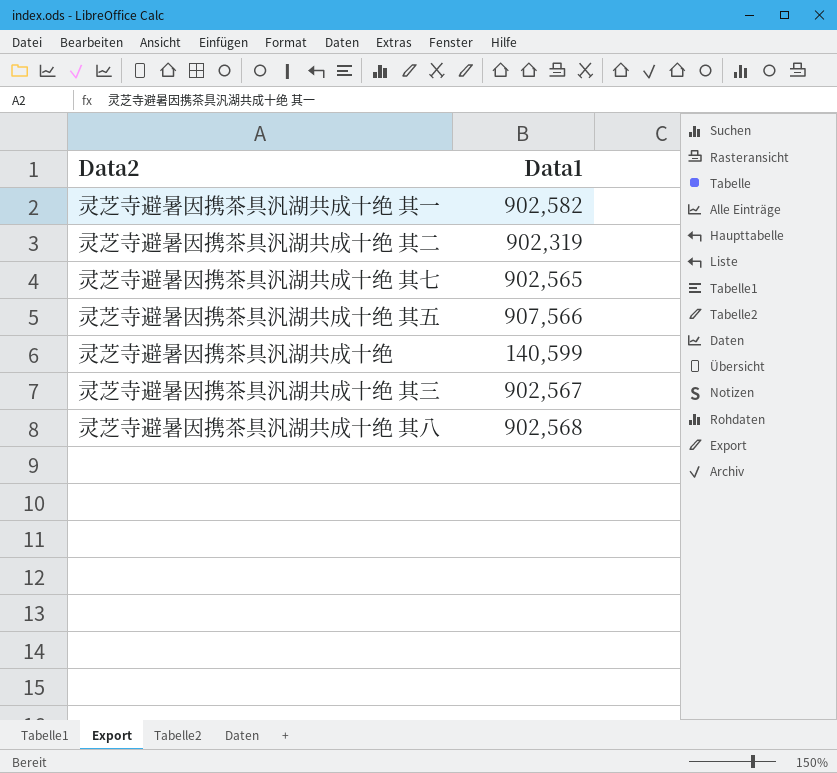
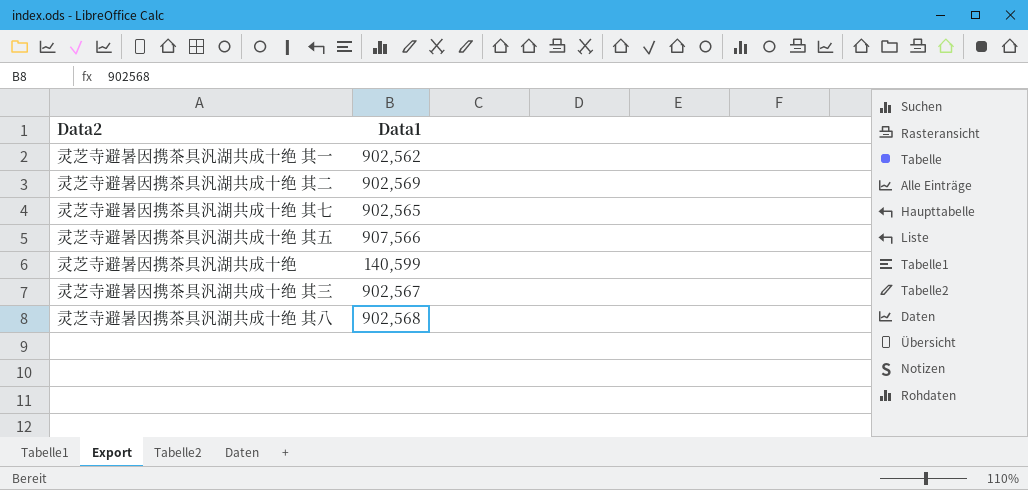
灵芝寺避暑因携茶具汎湖共成十绝 其一 | Data1: 902,582 -> 902,562
灵芝寺避暑因携茶具汎湖共成十绝 其二 | Data1: 902,319 -> 902,569

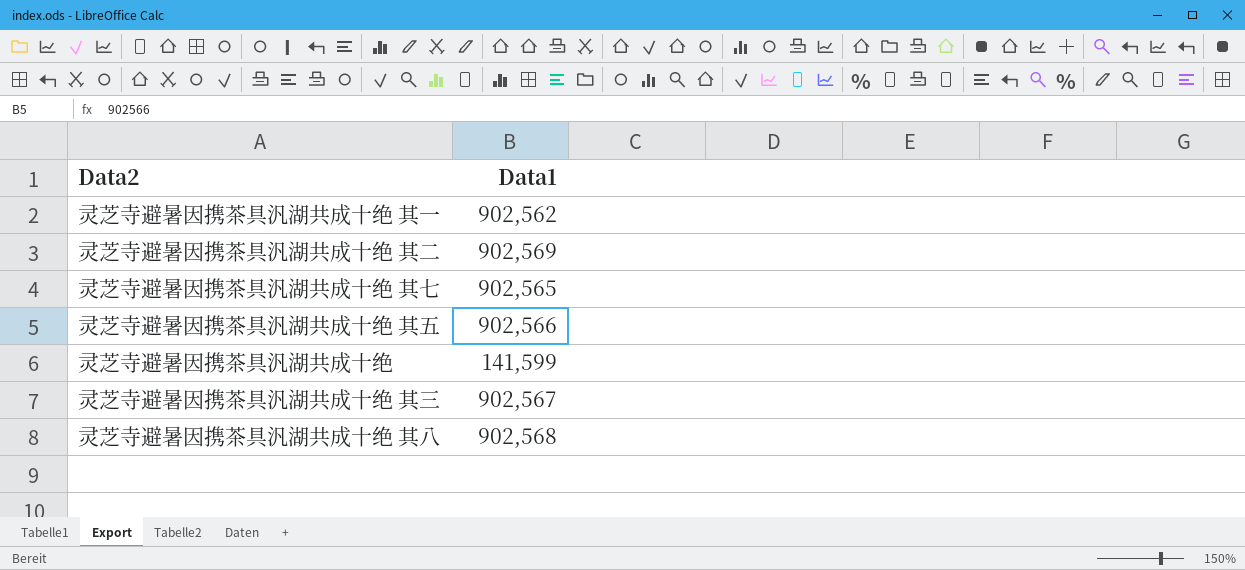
灵芝寺避暑因携茶具汎湖共成十绝 其五 | Data1: 907,566 -> 902,566
灵芝寺避暑因携茶具汎湖共成十绝 | Data1: 140,599 -> 141,599

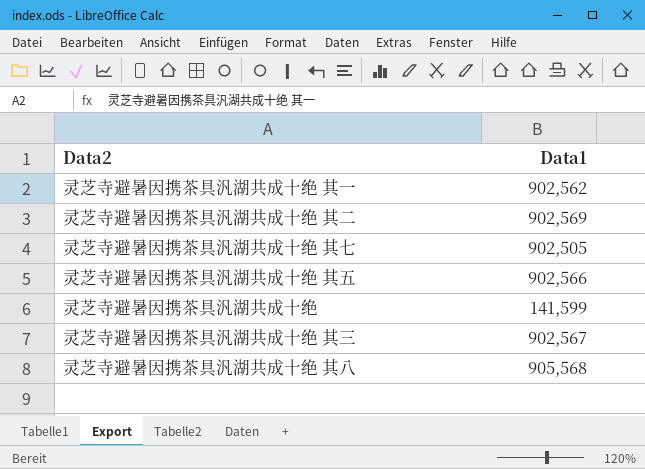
灵芝寺避暑因携茶具汎湖共成十绝 其七 | Data1: 902,565 -> 902,505
灵芝寺避暑因携茶具汎湖共成十绝 其八 | Data1: 902,568 -> 905,568

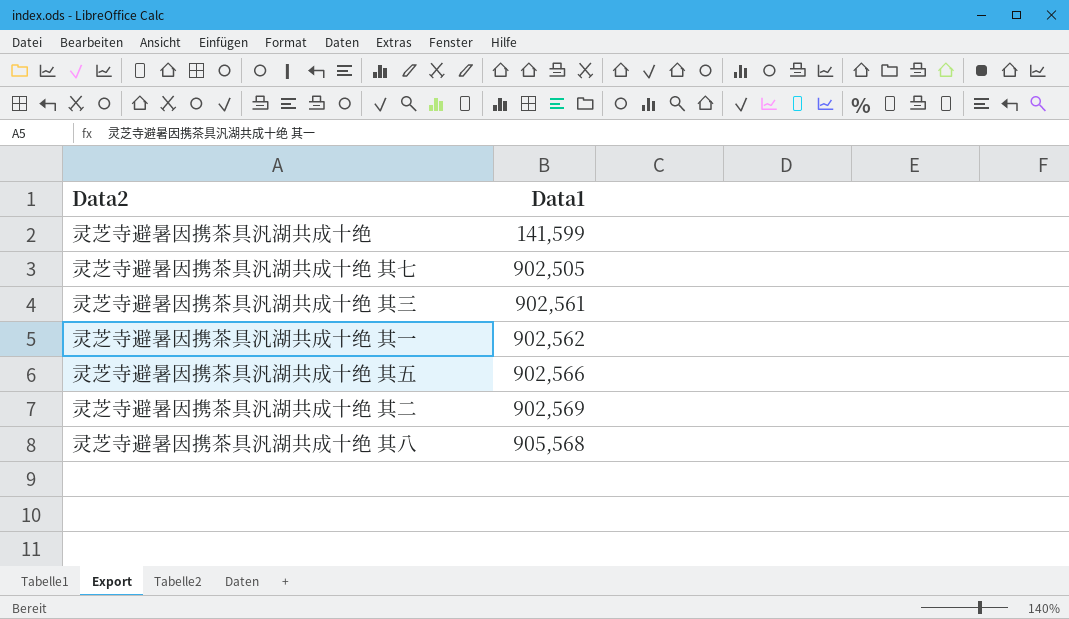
row order: none -> Data1 ascending
灵芝寺避暑因携茶具汎湖共成十绝 其三 | Data1: 902,567 -> 902,561

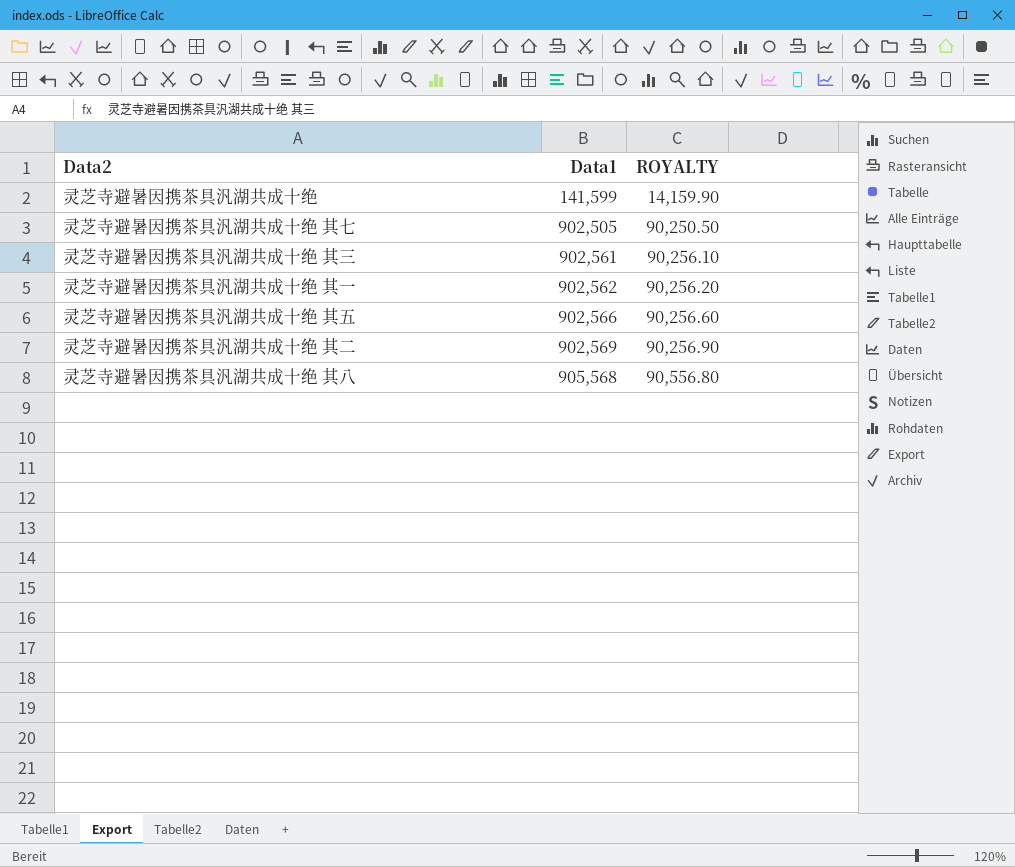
column ROYALTY | formula: none -> [Data1] * 0.1

